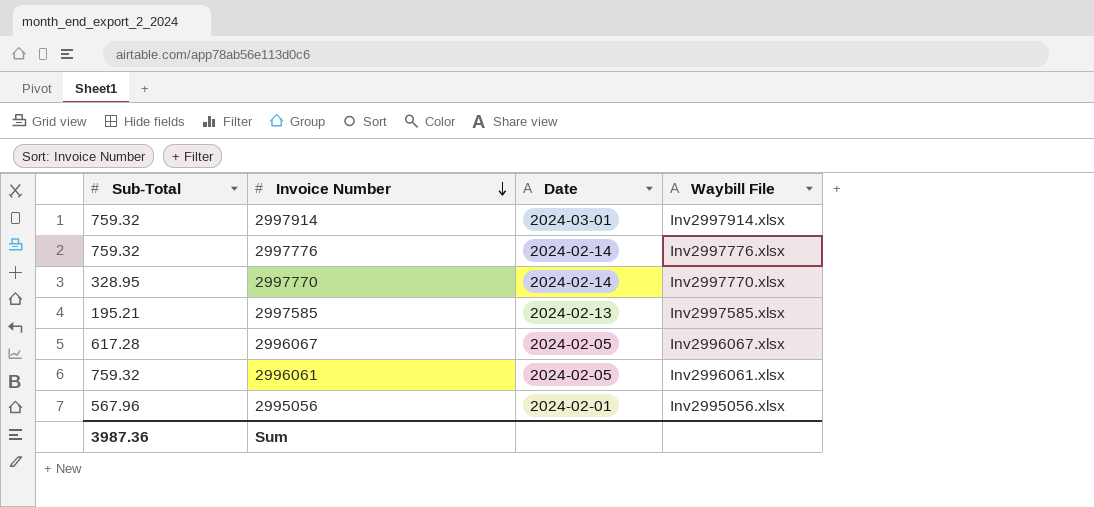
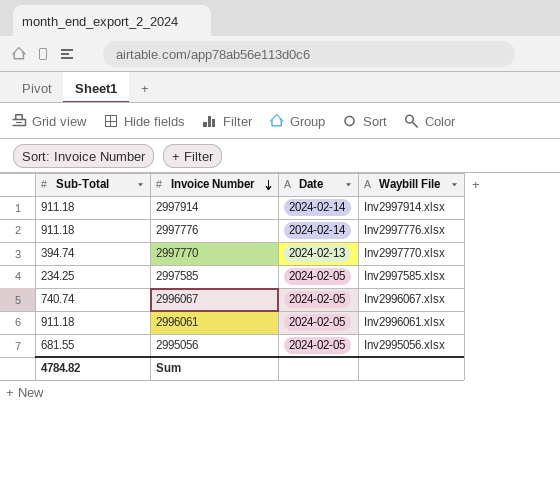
2997914 | Sub-Total: 759.32 -> 911.18
2997914 | Date: 2024-03-01 -> 2024-02-14
2997776 | Sub-Total: 759.32 -> 911.18
2997770 | Sub-Total: 328.95 -> 394.74
2997770 | Date: 2024-02-14 -> 2024-02-13
2997585 | Sub-Total: 195.21 -> 234.25
2997585 | Date: 2024-02-13 -> 2024-02-05
2996067 | Sub-Total: 617.28 -> 740.74
2996061 | Sub-Total: 759.32 -> 911.18
2995056 | Sub-Total: 567.96 -> 681.55
2995056 | Date: 2024-02-01 -> 2024-02-05
Sum | Sub-Total: 3987.36 -> 4784.82

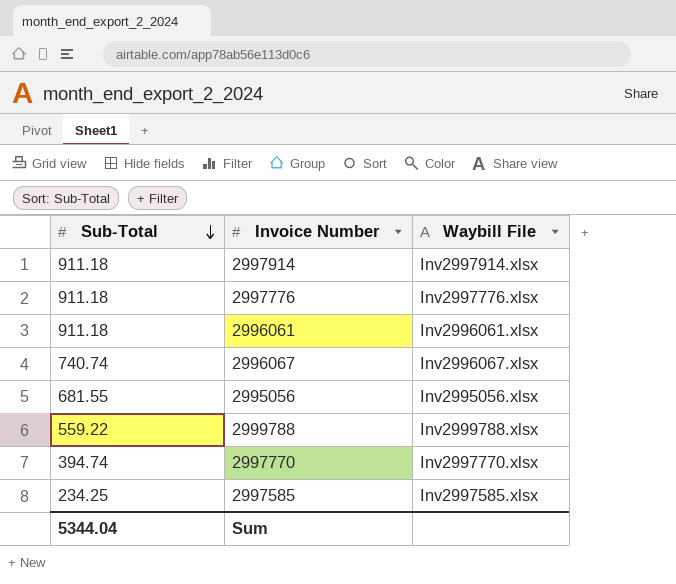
row order: Invoice Number descending -> Sub-Total descending
column Date | position: 3 -> none
row 2999788: none -> 559.22 | Inv2999788.xlsx
Sum | Sub-Total: 4784.82 -> 5344.04

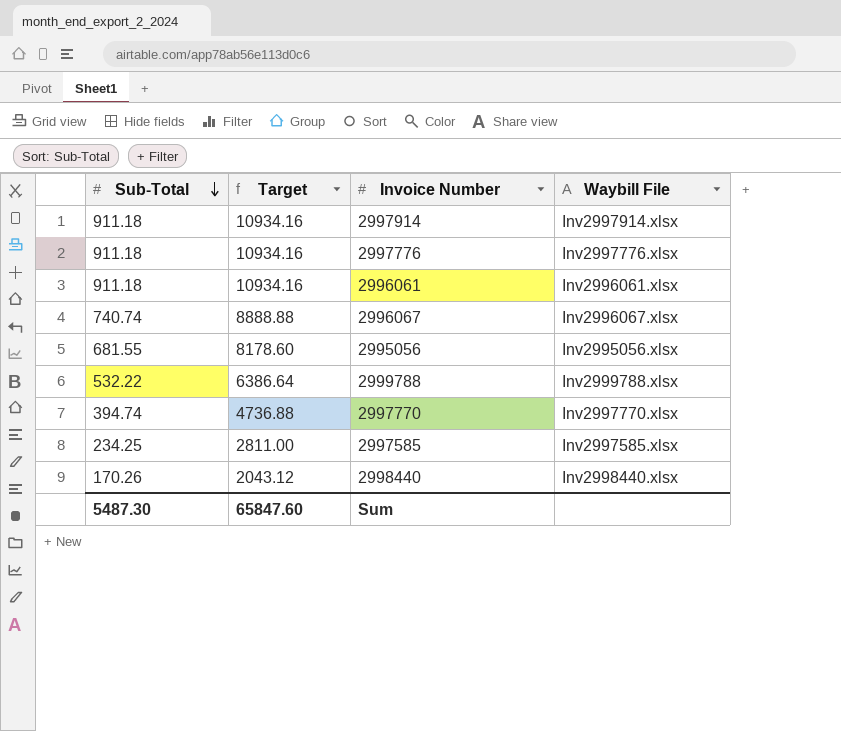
column Target | formula: none -> [Sub-Total] * 12
2999788 | Sub-Total: 559.22 -> 532.22
row 2998440: none -> 170.26 | 2043.12 | Inv2998440.xlsx
Sum | Sub-Total: 5344.04 -> 5487.30

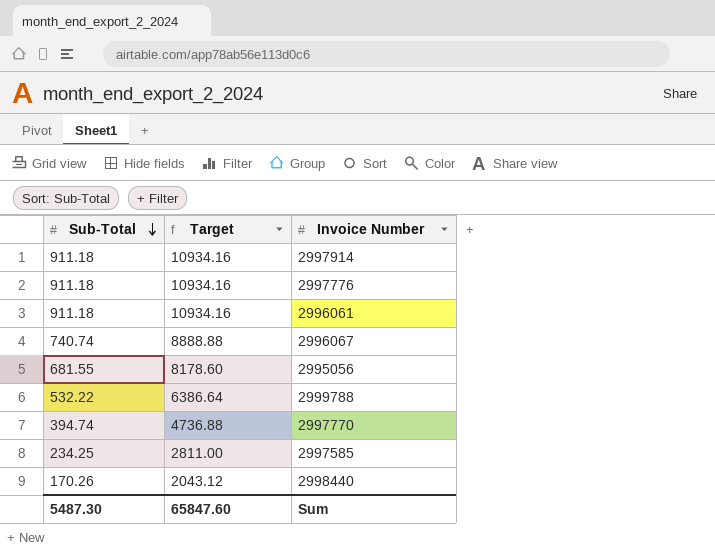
column Waybill File | position: 4 -> none

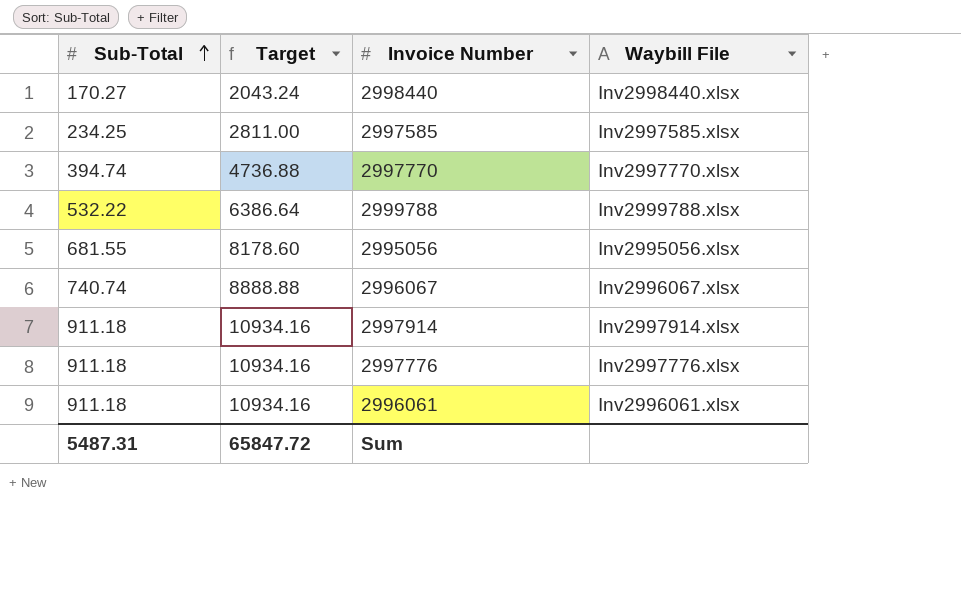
row order: Sub-Total descending -> Sub-Total ascending
column Waybill File | position: none -> 4
2998440 | Sub-Total: 170.26 -> 170.27
2998440 | Target: 2043.12 -> 2043.24
Sum | Sub-Total: 5487.30 -> 5487.31
Sum | Target: 65847.60 -> 65847.72

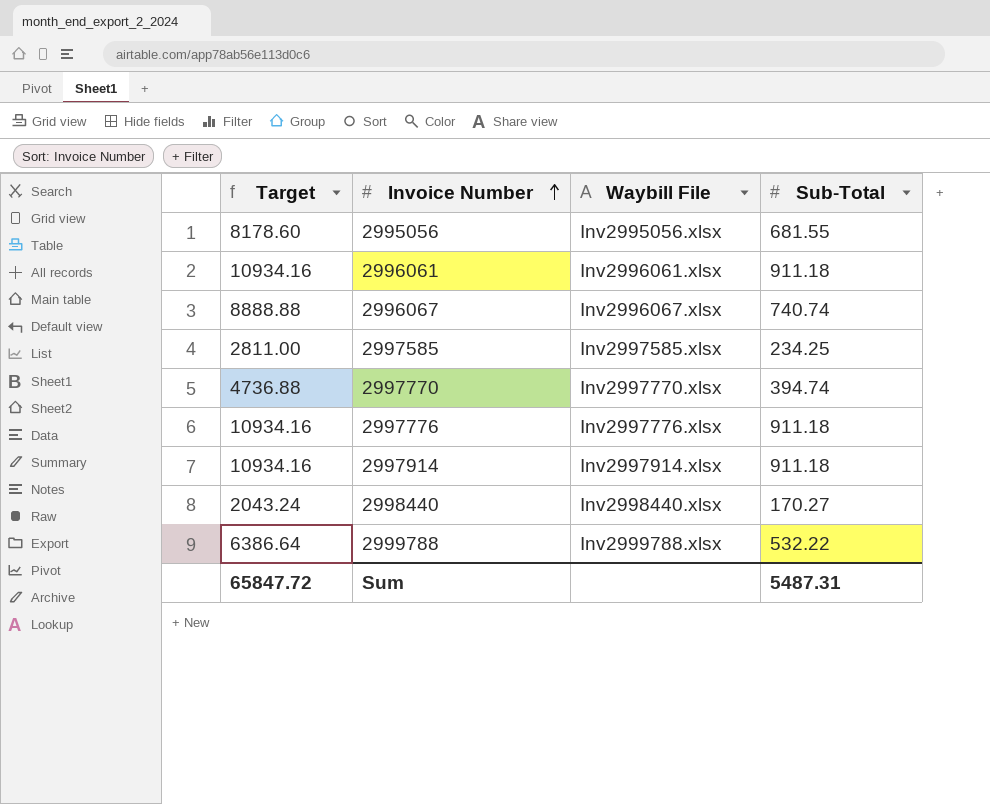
row order: Sub-Total ascending -> Invoice Number ascending
column Sub-Total | position: 1 -> 4

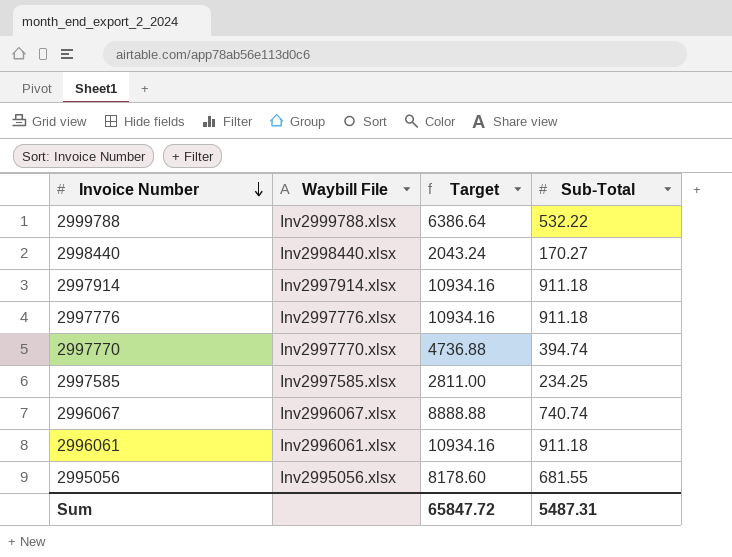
row order: Invoice Number ascending -> Invoice Number descending
column Target | position: 1 -> 3

